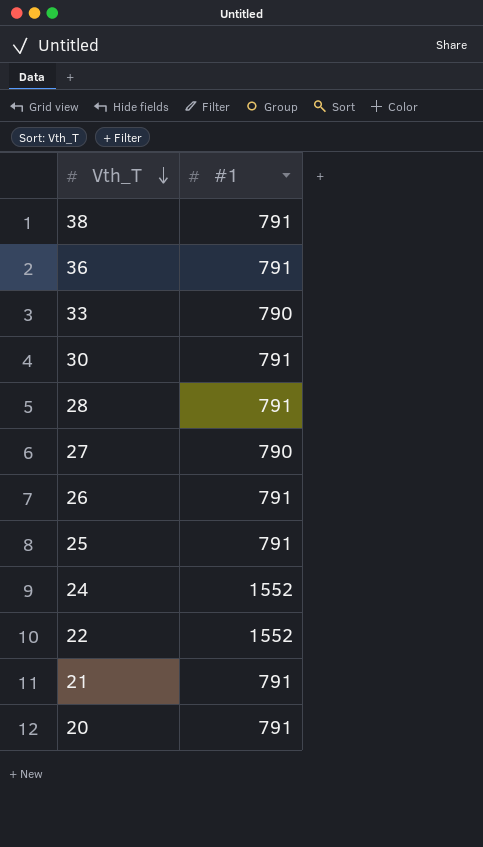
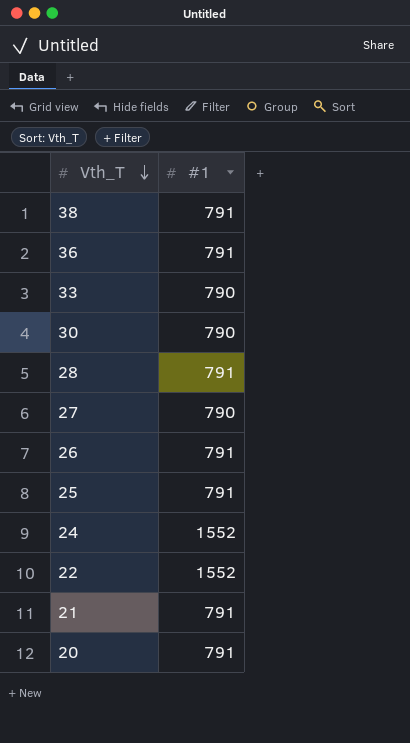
30 | #1: 791 -> 790

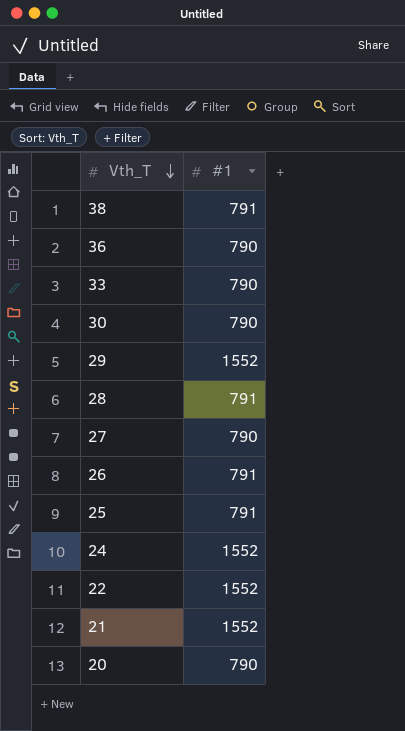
36 | #1: 791 -> 790
row 29: none -> 1552
21 | #1: 791 -> 1552
20 | #1: 791 -> 790

